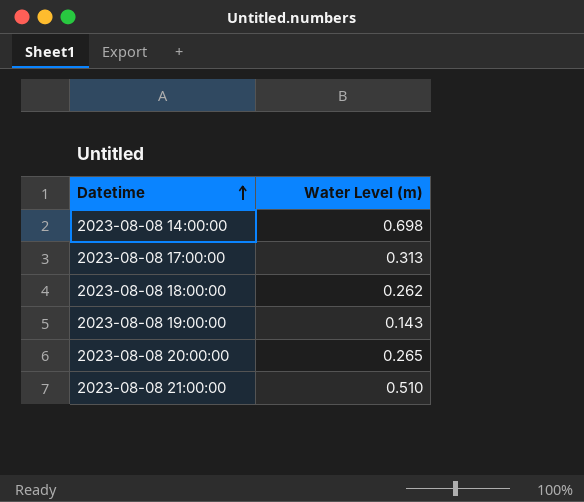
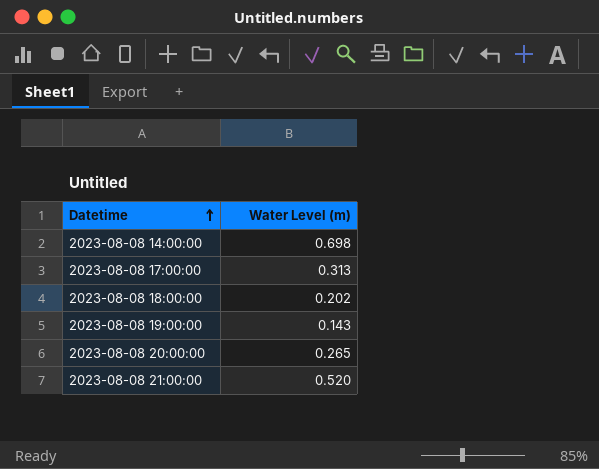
2023-08-08 18:00:00 | Water Level (m): 0.262 -> 0.202
2023-08-08 21:00:00 | Water Level (m): 0.510 -> 0.520

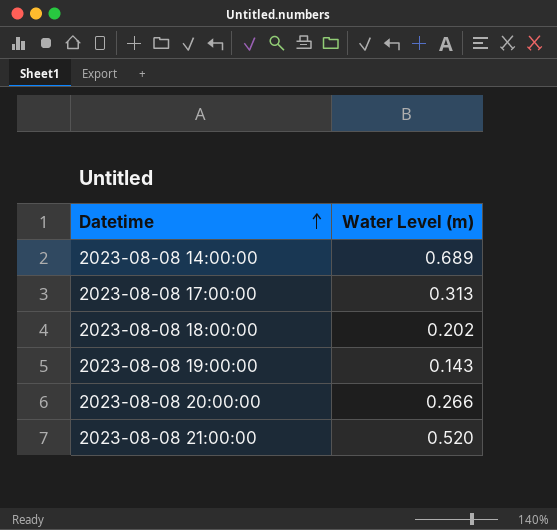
2023-08-08 14:00:00 | Water Level (m): 0.698 -> 0.689
2023-08-08 20:00:00 | Water Level (m): 0.265 -> 0.266

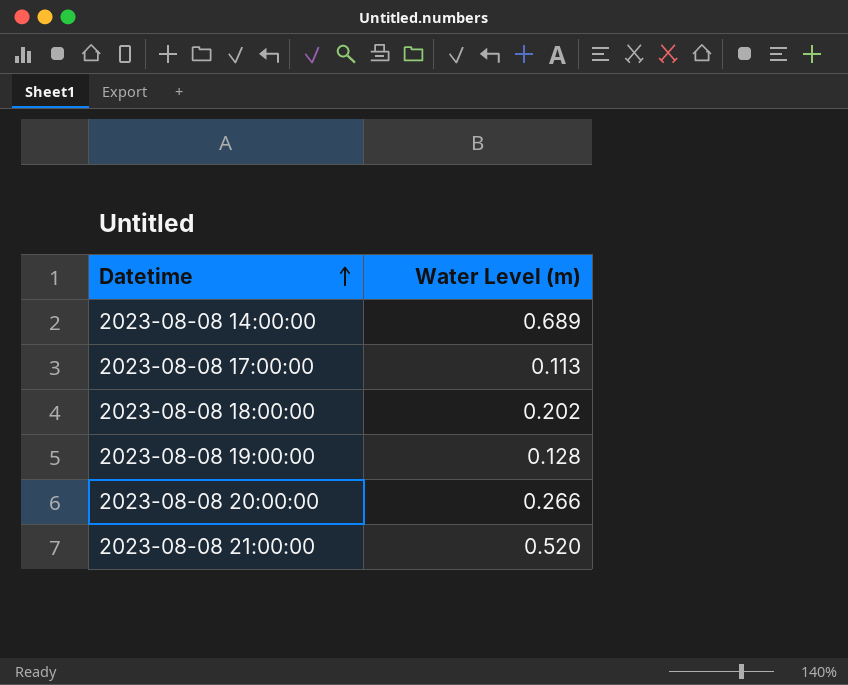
2023-08-08 17:00:00 | Water Level (m): 0.313 -> 0.113
2023-08-08 19:00:00 | Water Level (m): 0.143 -> 0.128

